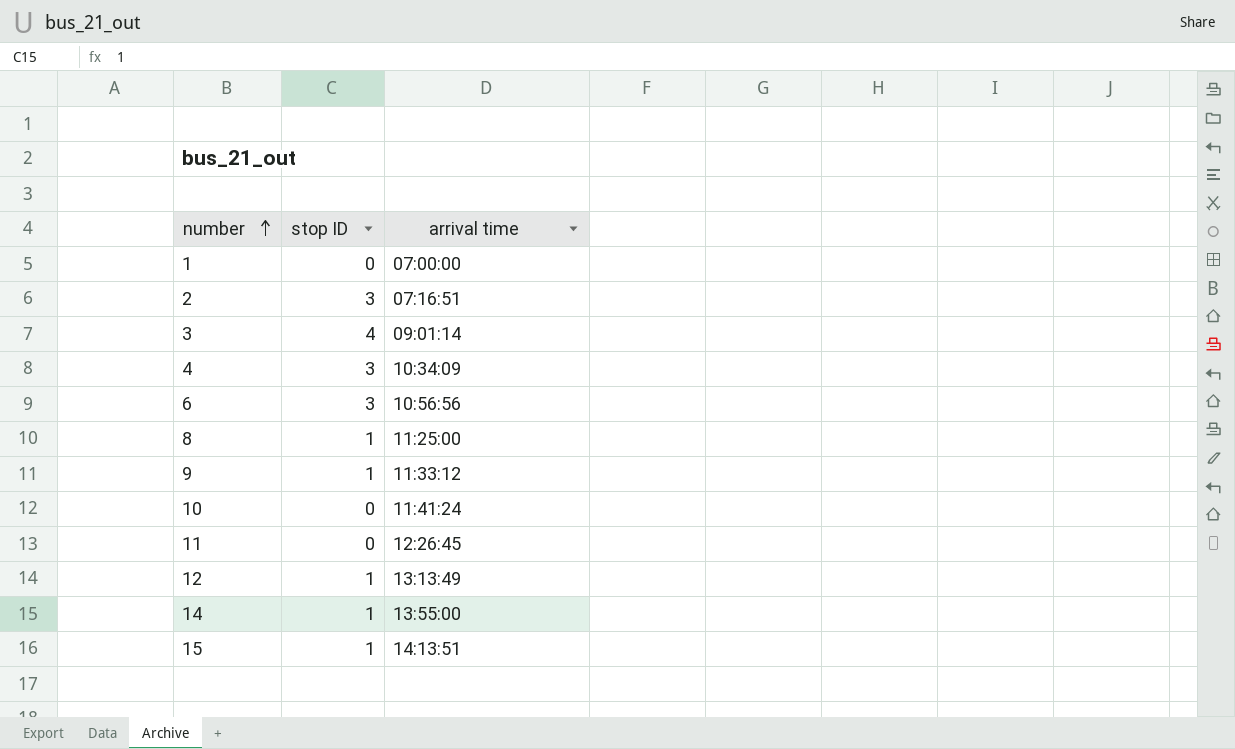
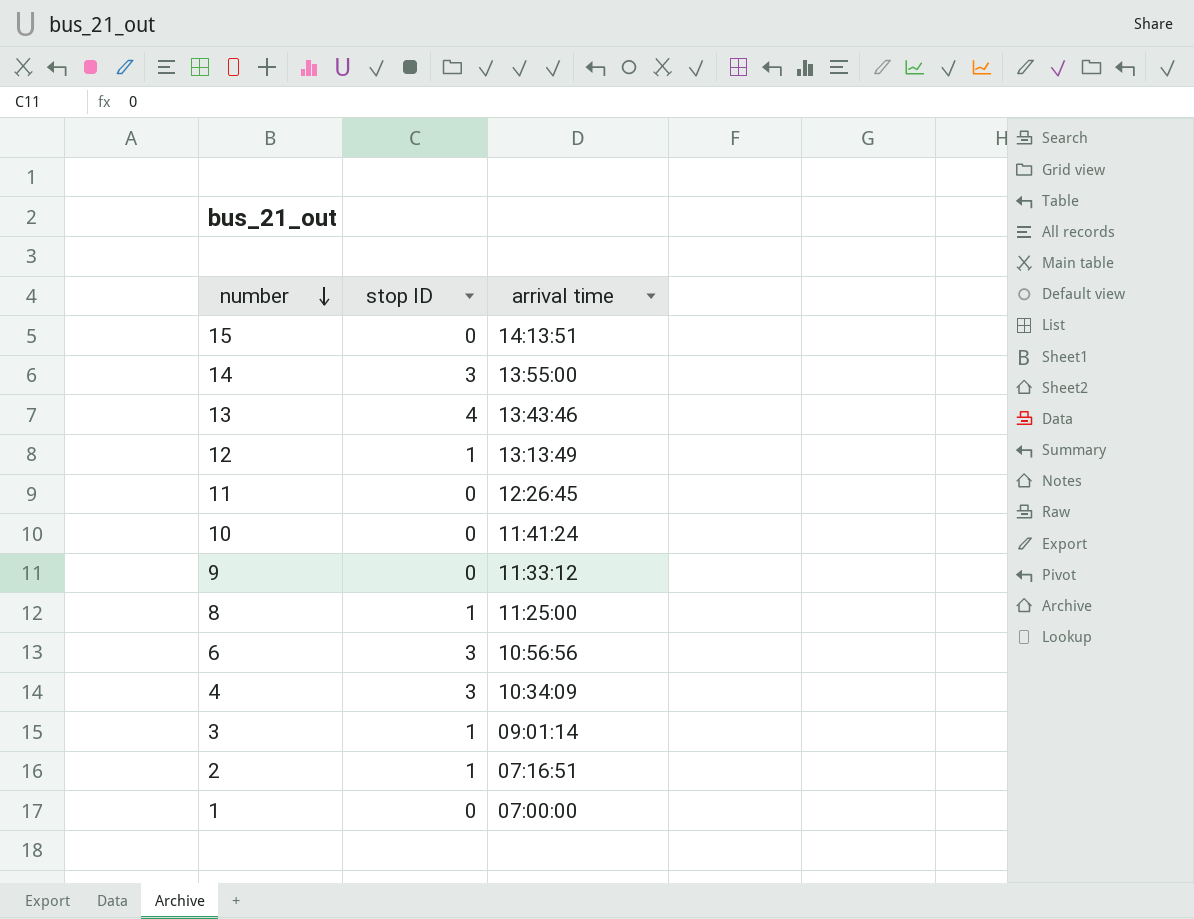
row order: number ascending -> number descending
15 | stop ID: 1 -> 0
14 | stop ID: 1 -> 3
row 13: none -> 4 | 13:43:46
9 | stop ID: 1 -> 0
3 | stop ID: 4 -> 1
2 | stop ID: 3 -> 1

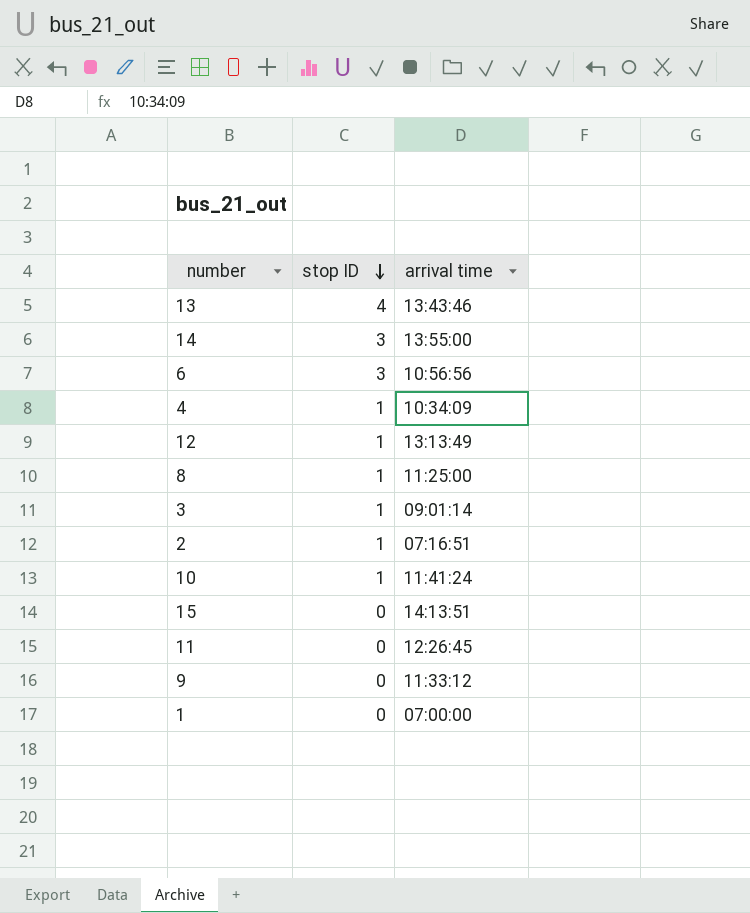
row order: number descending -> stop ID descending
4 | stop ID: 3 -> 1
10 | stop ID: 0 -> 1

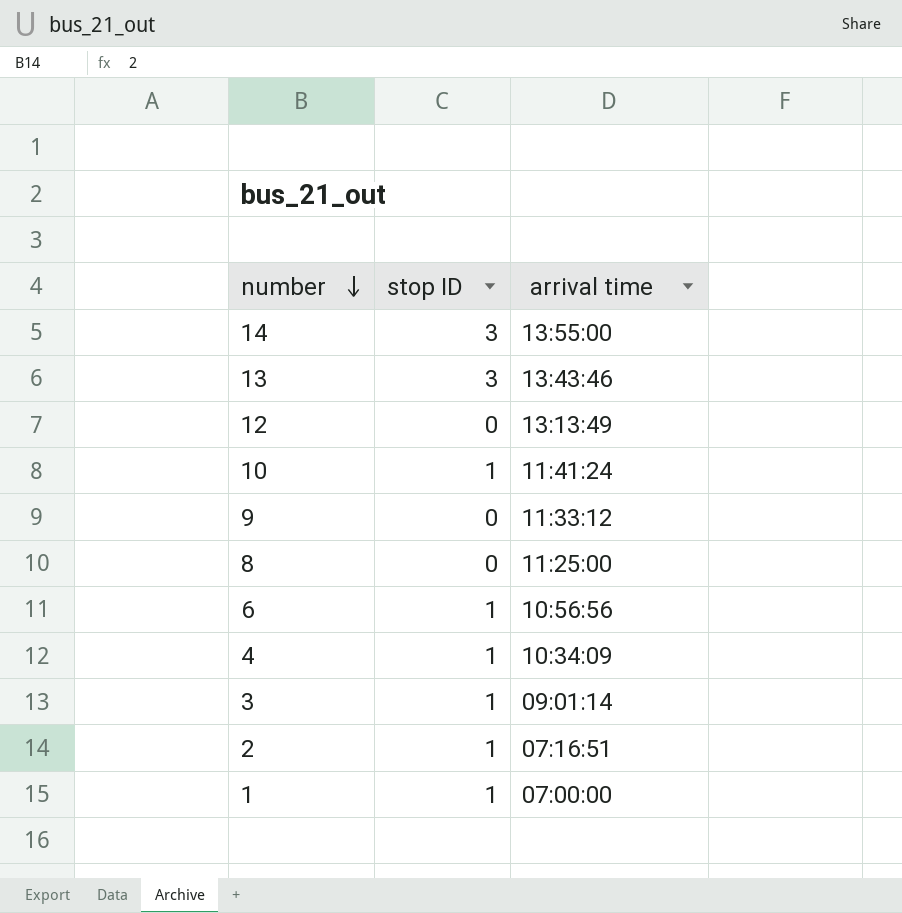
row order: stop ID descending -> number descending
row 15: 0 | 14:13:51 -> none
row 11: 0 | 12:26:45 -> none
13 | stop ID: 4 -> 3
12 | stop ID: 1 -> 0
8 | stop ID: 1 -> 0
6 | stop ID: 3 -> 1
1 | stop ID: 0 -> 1

